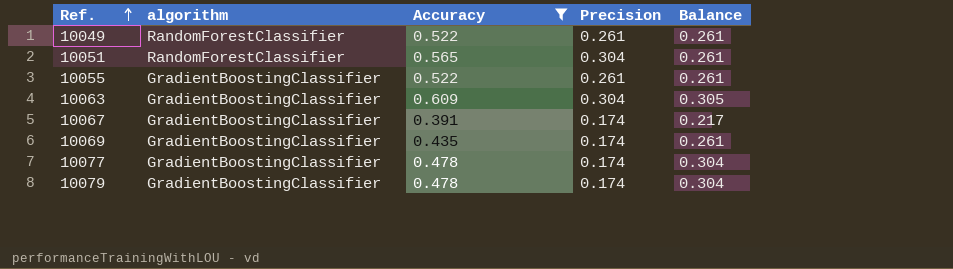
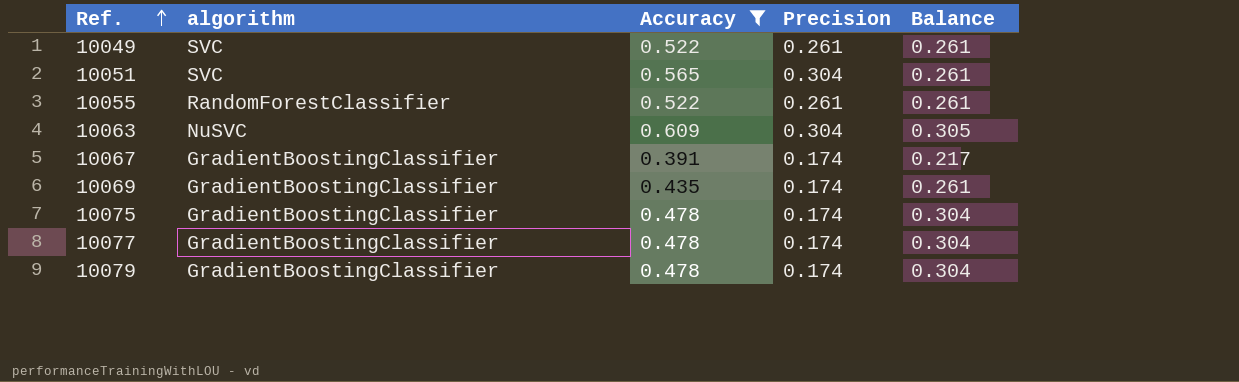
10049 | algorithm: RandomForestClassifier -> SVC
10051 | algorithm: RandomForestClassifier -> SVC
10055 | algorithm: GradientBoostingClassifier -> RandomForestClassifier
10063 | algorithm: GradientBoostingClassifier -> NuSVC
row 10075: none -> GradientBoostingClassifier | 0.478 | 0.174 | 0.304

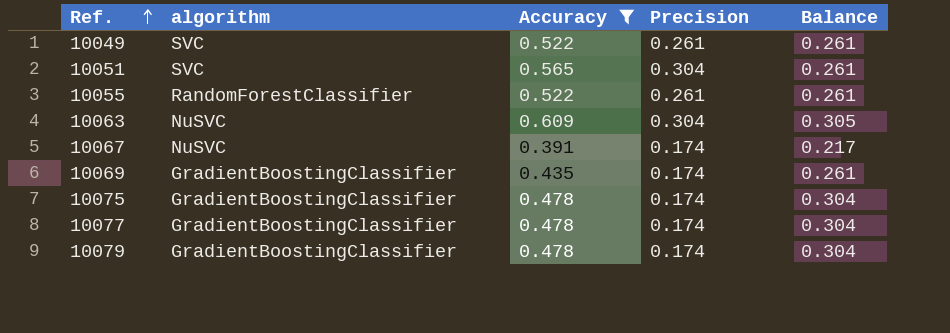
10067 | algorithm: GradientBoostingClassifier -> NuSVC

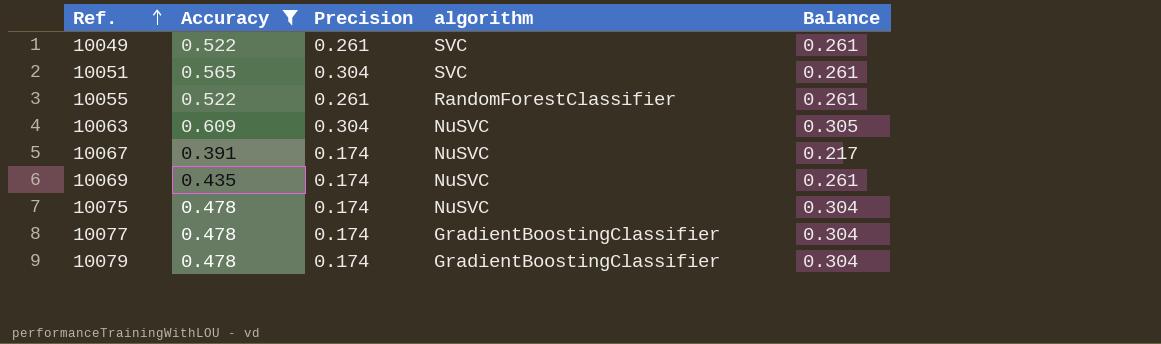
column algorithm | position: 2 -> 4
10069 | algorithm: GradientBoostingClassifier -> NuSVC
10075 | algorithm: GradientBoostingClassifier -> NuSVC

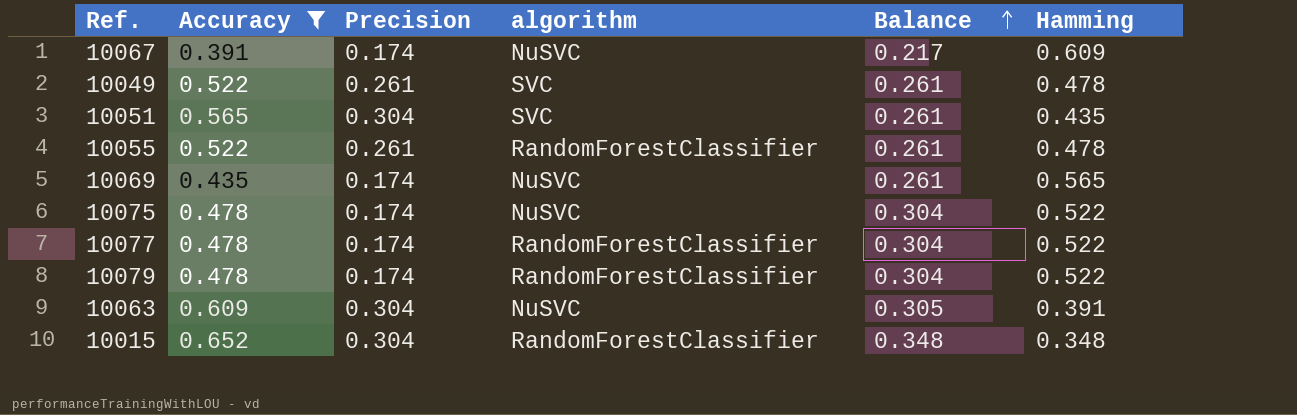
row order: Ref. ascending -> Balance ascending
column Hamming | position: none -> 6
10077 | algorithm: GradientBoostingClassifier -> RandomForestClassifier
10079 | algorithm: GradientBoostingClassifier -> RandomForestClassifier
row 10015: none -> 0.652 | 0.304 | RandomForestClassifier | 0.348 | 0.348

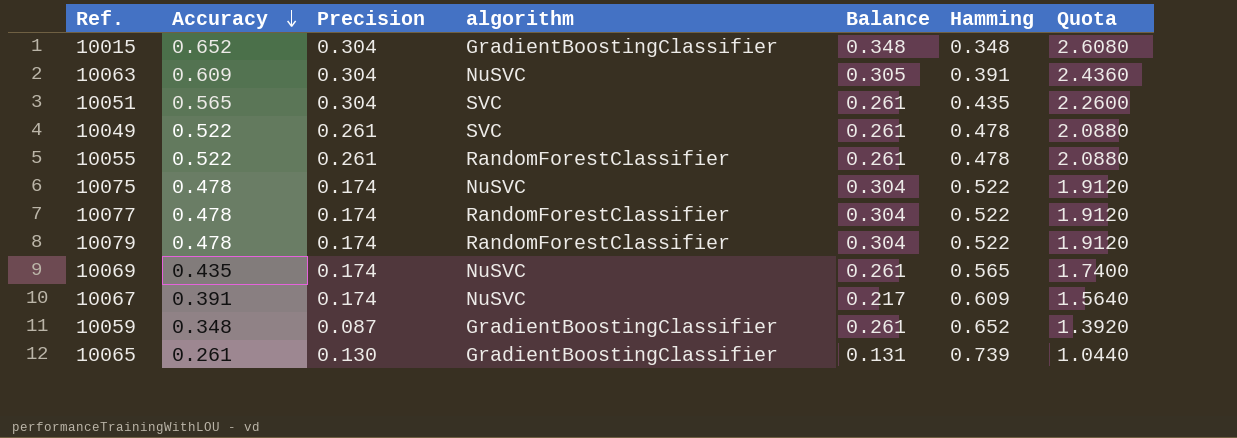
filter: Accuracy >= 0.391 -> none
row order: Balance ascending -> Accuracy descending
column Quota | formula: none -> [Accuracy] * 4
10015 | algorithm: RandomForestClassifier -> GradientBoostingClassifier

